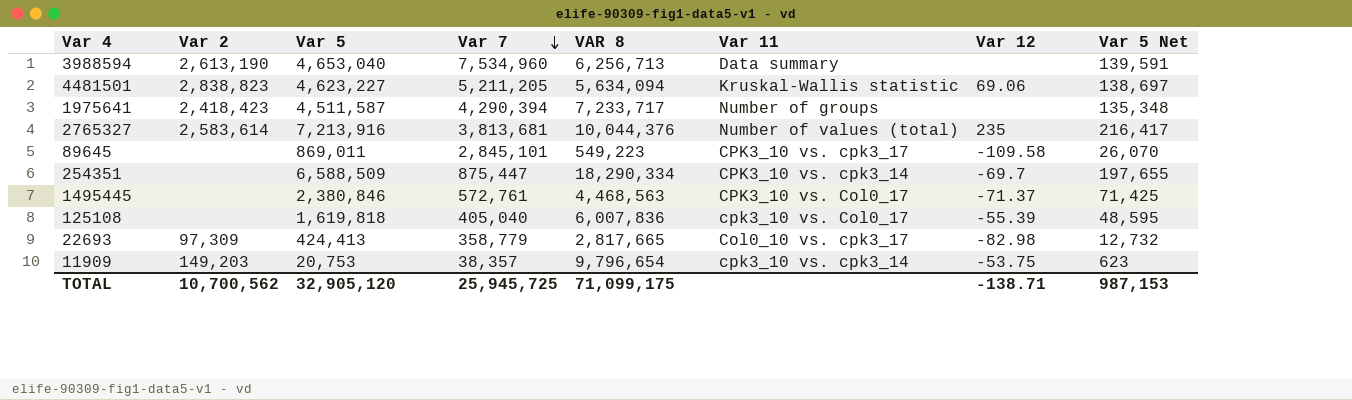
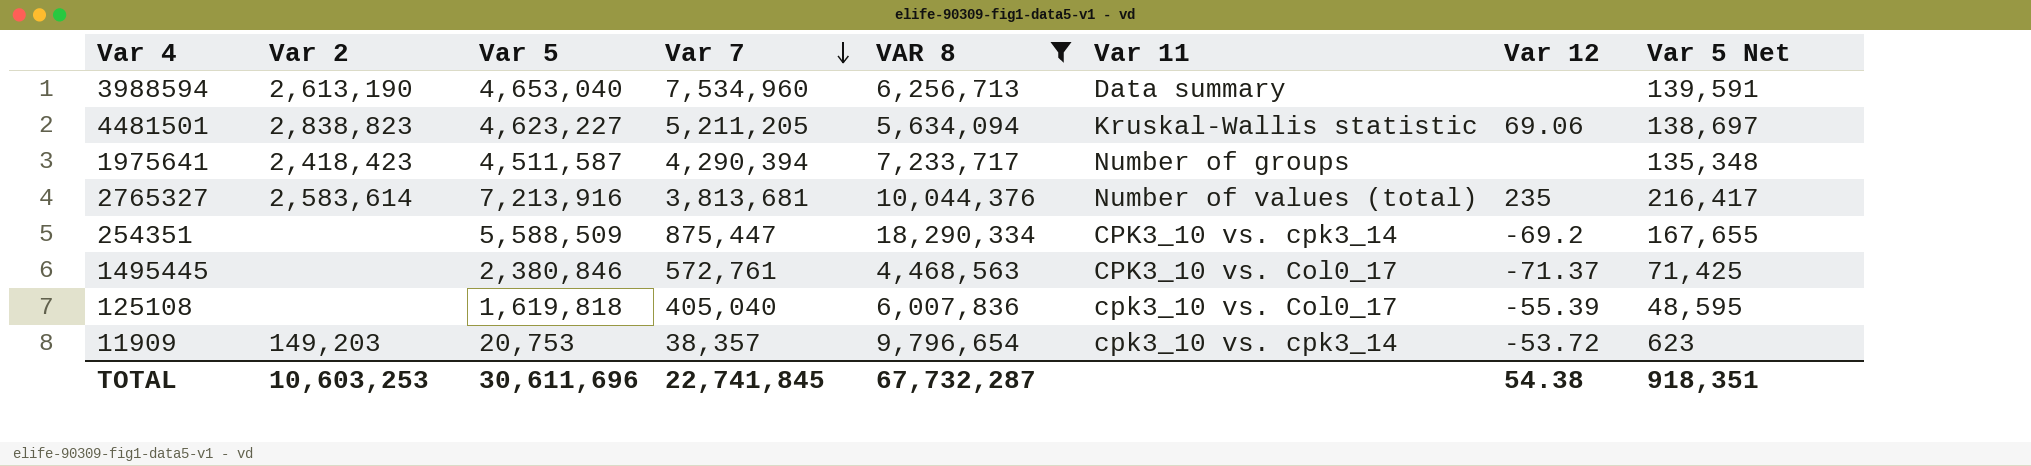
filter: none -> VAR 8 >= 4,468,563
254351 | Var 5: 6,588,509 -> 5,588,509
254351 | Var 12: -69.7 -> -69.2
254351 | Var 5 Net: 197,655 -> 167,655
11909 | Var 12: -53.75 -> -53.72
TOTAL | Var 2: 10,700,562 -> 10,603,253
TOTAL | Var 5: 32,905,120 -> 30,611,696
TOTAL | Var 7: 25,945,725 -> 22,741,845
TOTAL | VAR 8: 71,099,175 -> 67,732,287
TOTAL | Var 12: -138.71 -> 54.38
TOTAL | Var 5 Net: 987,153 -> 918,351

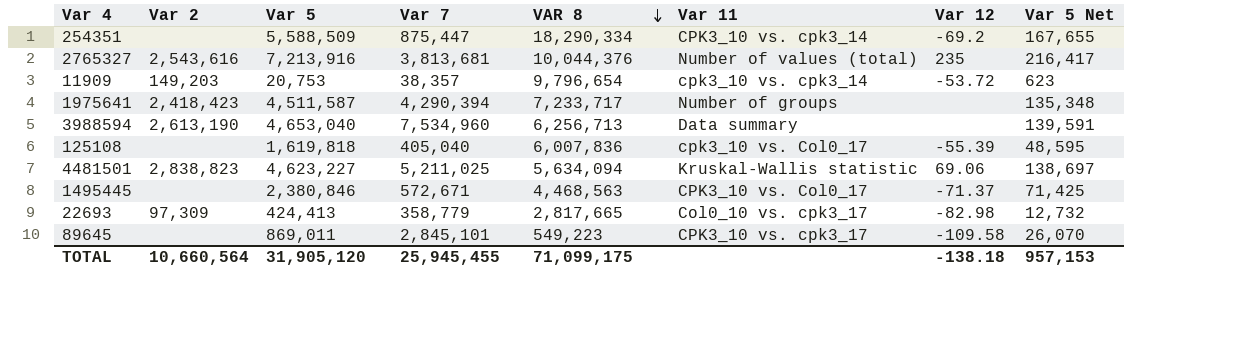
filter: VAR 8 >= 4,468,563 -> none
row order: Var 7 descending -> VAR 8 descending
2765327 | Var 2: 2,583,614 -> 2,543,616
4481501 | Var 7: 5,211,205 -> 5,211,025
1495445 | Var 7: 572,761 -> 572,671
TOTAL | Var 2: 10,603,253 -> 10,660,564
TOTAL | Var 5: 30,611,696 -> 31,905,120
TOTAL | Var 7: 22,741,845 -> 25,945,455
TOTAL | VAR 8: 67,732,287 -> 71,099,175
TOTAL | Var 12: 54.38 -> -138.18
TOTAL | Var 5 Net: 918,351 -> 957,153

